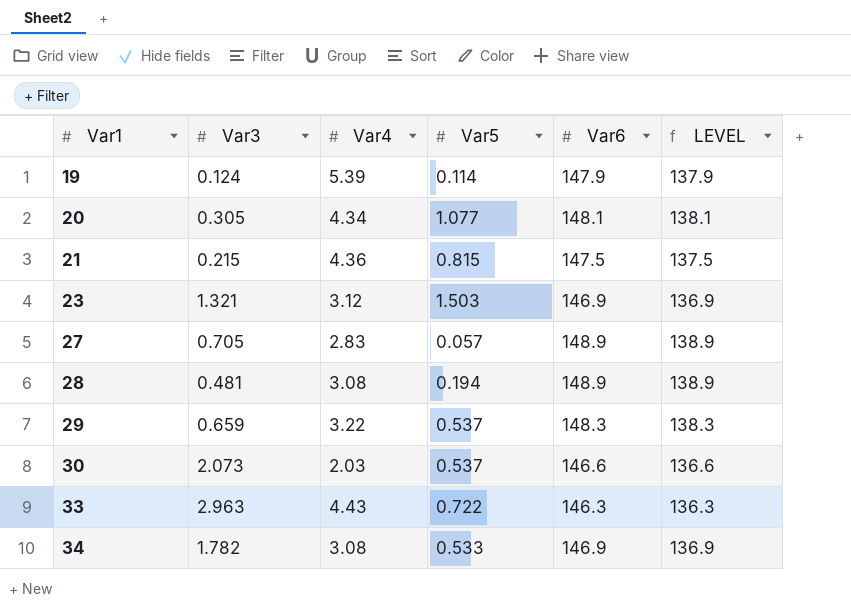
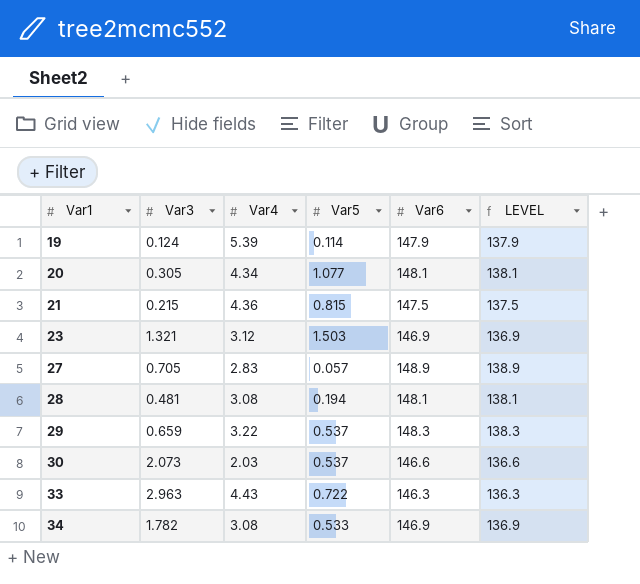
28 | Var6: 148.9 -> 148.1
28 | LEVEL: 138.9 -> 138.1

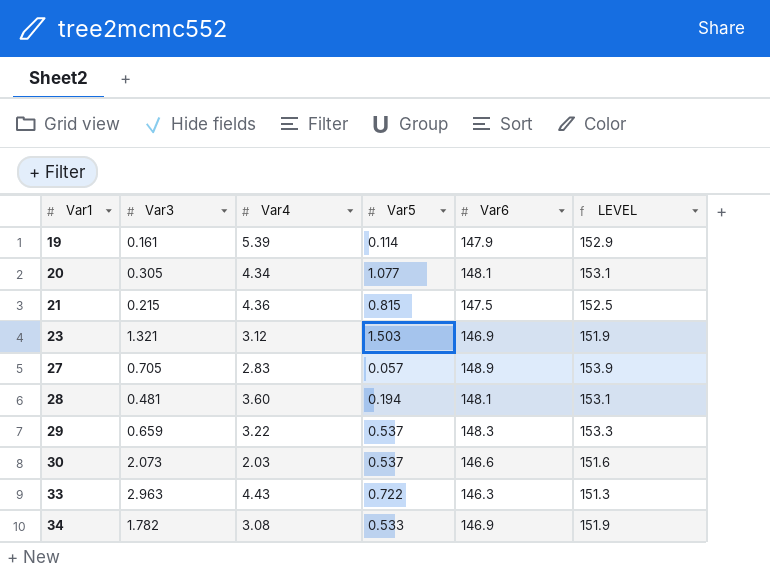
column LEVEL | formula: [Var6] - 10 -> [Var6] + 5
19 | Var3: 0.124 -> 0.161
28 | Var4: 3.08 -> 3.60

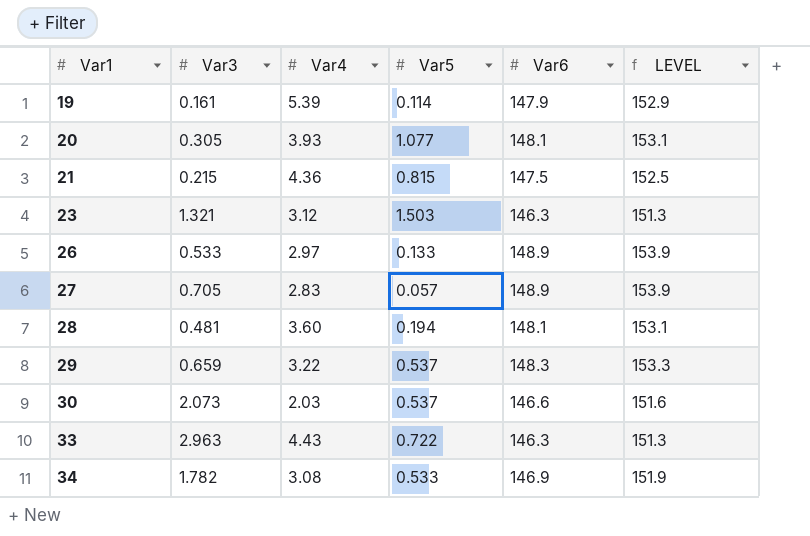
20 | Var4: 4.34 -> 3.93
23 | Var6: 146.9 -> 146.3
23 | LEVEL: 151.9 -> 151.3
row 26: none -> 0.533 | 2.97 | 0.133 | 148.9 | 153.9

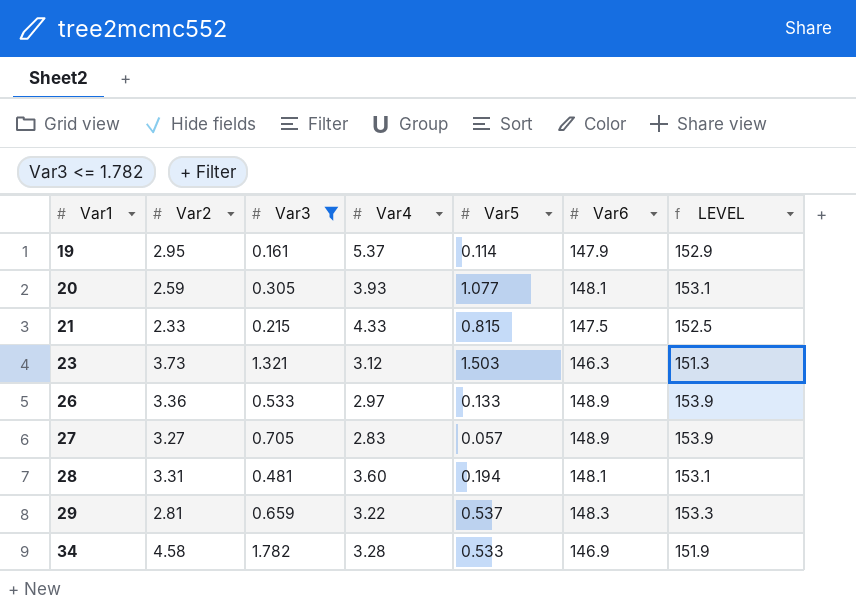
filter: none -> Var3 <= 1.782
column Var2 | position: none -> 2
19 | Var4: 5.39 -> 5.37
21 | Var4: 4.36 -> 4.33
34 | Var4: 3.08 -> 3.28

